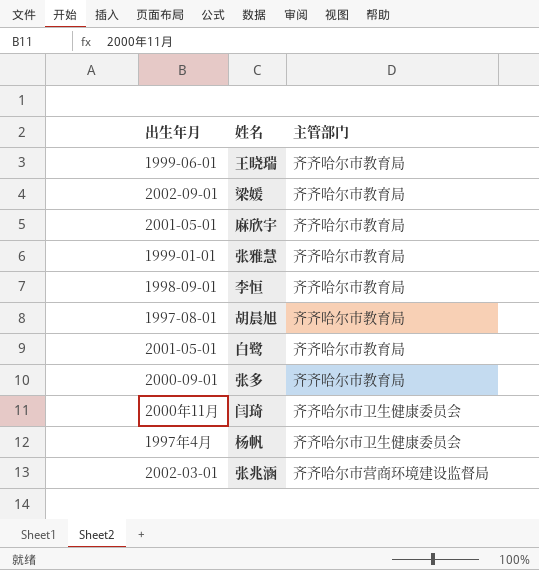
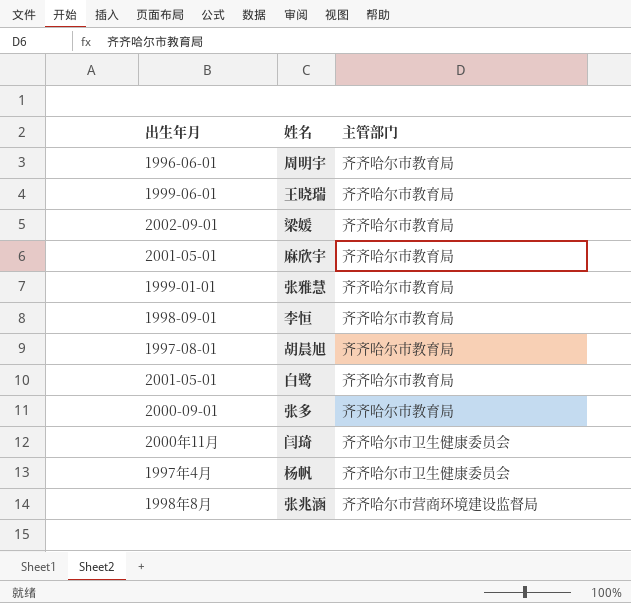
row 周明宇: none -> 1996-06-01 | 齐齐哈尔市教育局
张兆涵 | 出生年月: 2002-03-01 -> 1998年8月

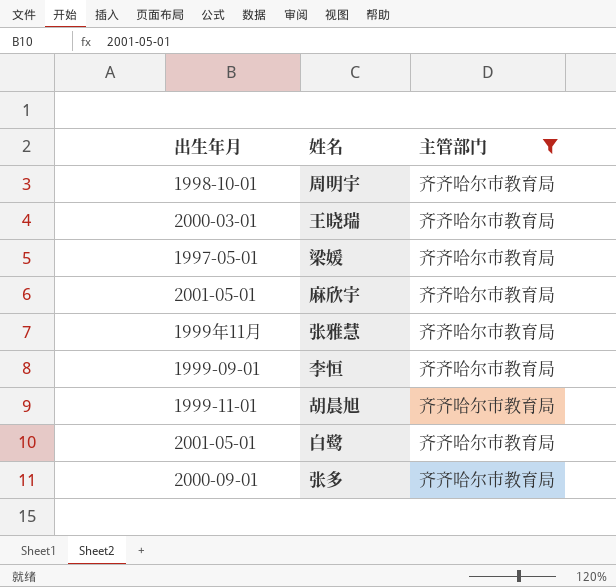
filter: none -> 主管部门 = 齐齐哈尔市教育局
周明宇 | 出生年月: 1996-06-01 -> 1998-10-01
王晓瑞 | 出生年月: 1999-06-01 -> 2000-03-01
梁媛 | 出生年月: 2002-09-01 -> 1997-05-01
张雅慧 | 出生年月: 1999-01-01 -> 1999年11月
李恒 | 出生年月: 1998-09-01 -> 1999-09-01
胡晨旭 | 出生年月: 1997-08-01 -> 1999-11-01

